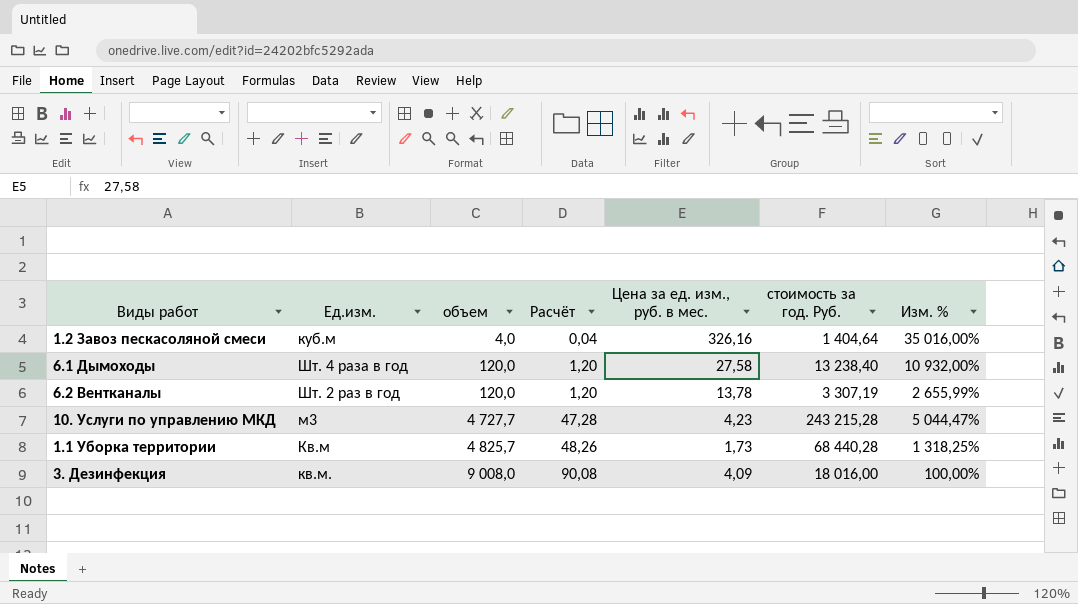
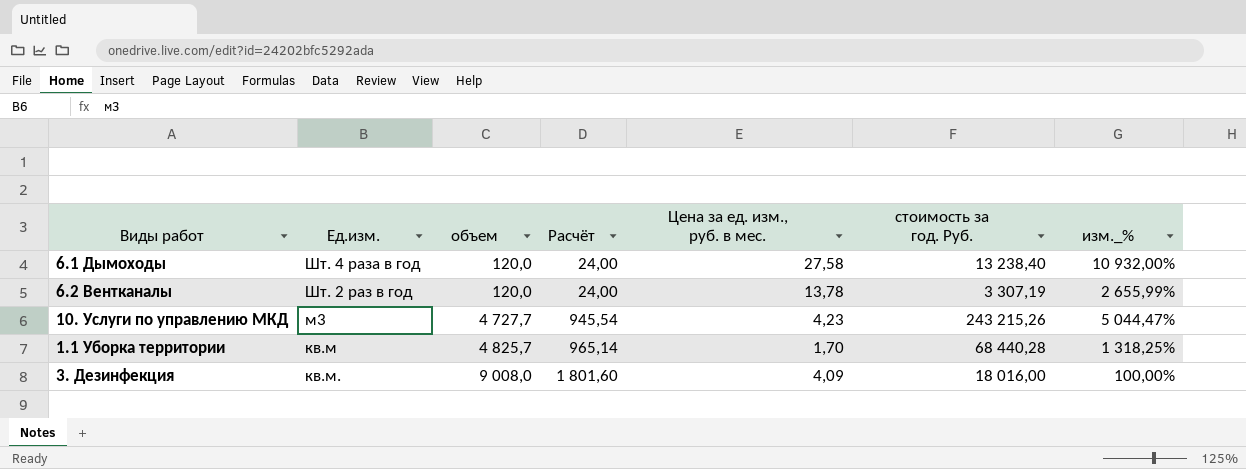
column Расчёт | formula: [объем] * 0,01 -> [объем] * 0,2
column name: Изм. % -> изм._%
row 1.2 Завоз пескасоляной смеси: куб.м | 4,0 | 0,04 | 326,16 | 1 404,64 | 35 016,00% -> none
10. Услуги по управлению МКД | стоимость за год. Руб.: 243 215,28 -> 243 215,26
1.1 Уборка территории | Ед.изм.: Кв.м -> кв.м
1.1 Уборка территории | Цена за ед. изм., руб. в мес.: 1,73 -> 1,70

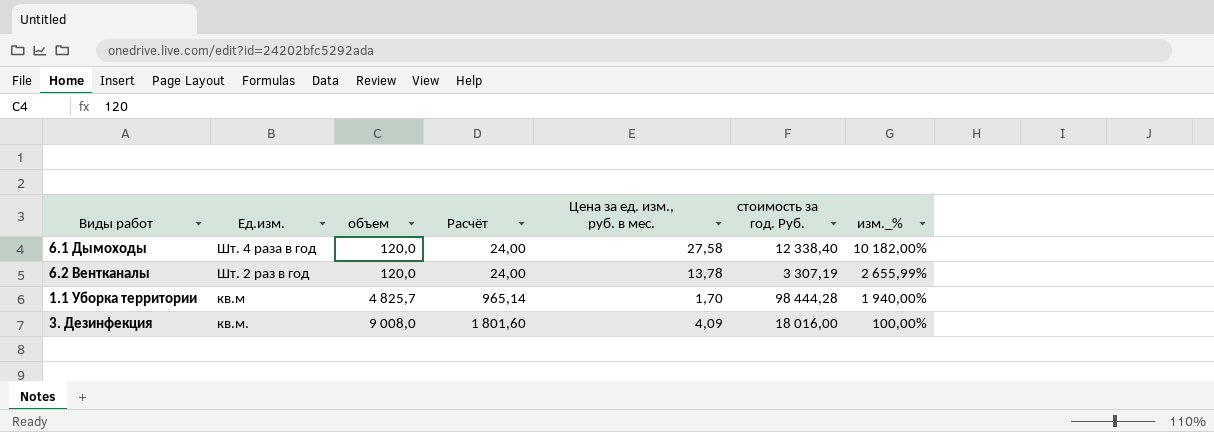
row 10. Услуги по управлению МКД: м3 | 4 727,7 | 945,54 | 4,23 | 243 215,26 | 5 044,47% -> none
6.1 Дымоходы | стоимость за год. Руб.: 13 238,40 -> 12 338,40
6.1 Дымоходы | изм._%: 10 932,00% -> 10 182,00%
1.1 Уборка территории | стоимость за год. Руб.: 68 440,28 -> 98 444,28
1.1 Уборка территории | изм._%: 1 318,25% -> 1 940,00%

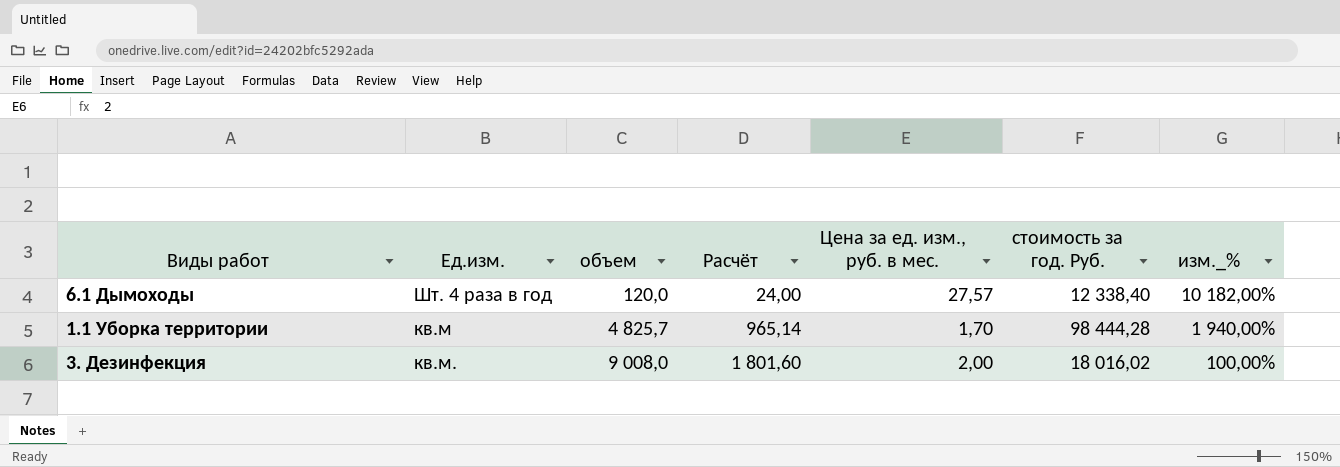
row 6.2 Вентканалы: Шт. 2 раз в год | 120,0 | 24,00 | 13,78 | 3 307,19 | 2 655,99% -> none
6.1 Дымоходы | Цена за ед. изм., руб. в мес.: 27,58 -> 27,57
3. Дезинфекция | Цена за ед. изм., руб. в мес.: 4,09 -> 2,00
3. Дезинфекция | стоимость за год. Руб.: 18 016,00 -> 18 016,02

